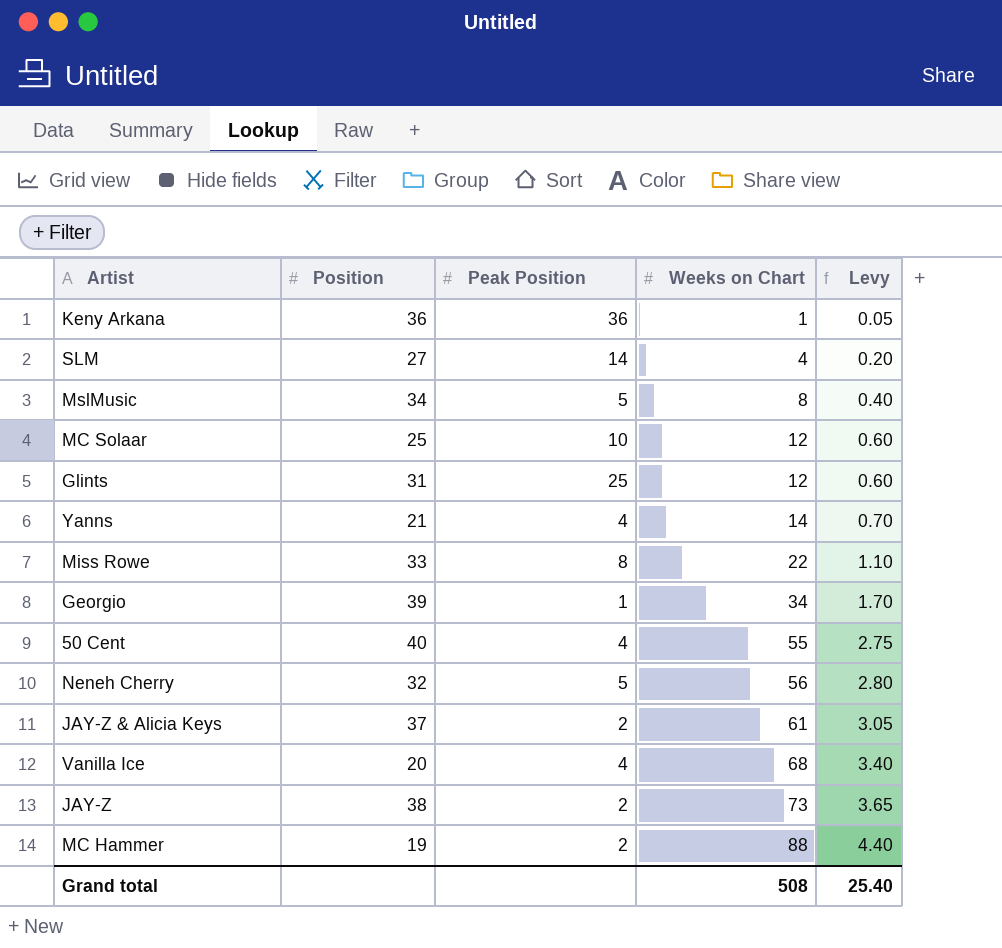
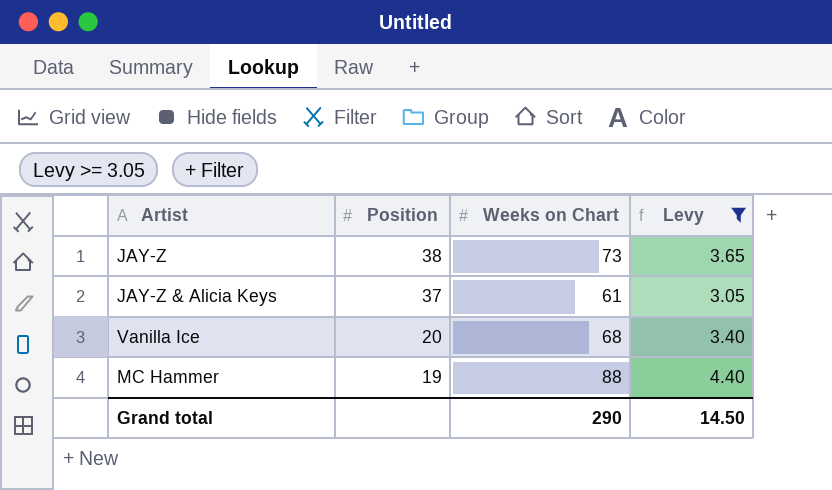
filter: none -> Levy >= 3.05
row order: Weeks on Chart ascending -> Position descending
column Peak Position | position: 3 -> none
Grand total | Weeks on Chart: 508 -> 290
Grand total | Levy: 25.40 -> 14.50

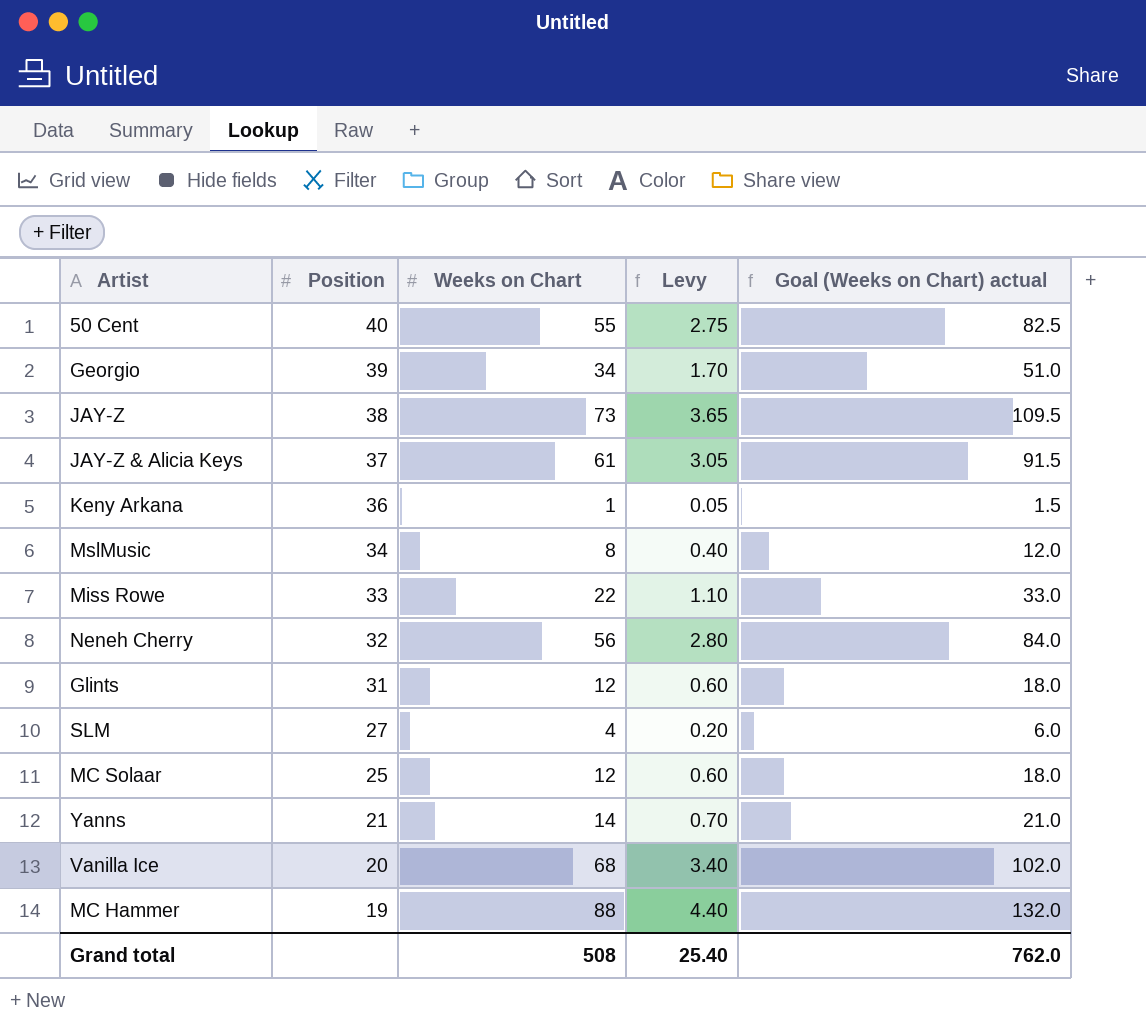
filter: Levy >= 3.05 -> none
column Goal (Weeks on Chart) actual | formula: none -> [Weeks on Chart] * 1.5
Grand total | Weeks on Chart: 290 -> 508
Grand total | Levy: 14.50 -> 25.40

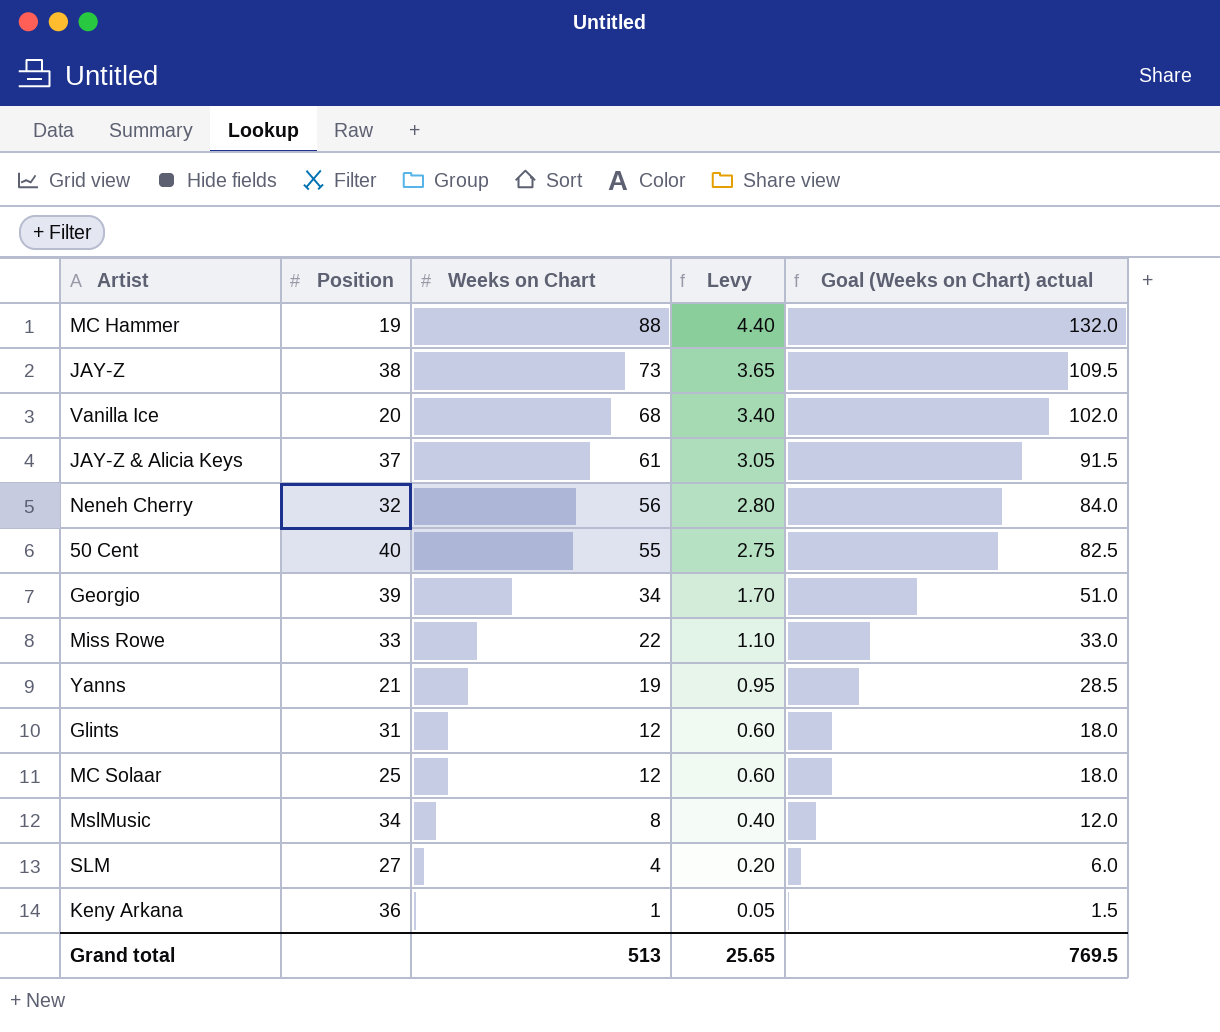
row order: Position descending -> Weeks on Chart descending
Yanns | Weeks on Chart: 14 -> 19
Yanns | Levy: 0.70 -> 0.95
Yanns | Goal (Weeks on Chart) actual: 21.0 -> 28.5
Grand total | Weeks on Chart: 508 -> 513
Grand total | Levy: 25.40 -> 25.65
Grand total | Goal (Weeks on Chart) actual: 762.0 -> 769.5

